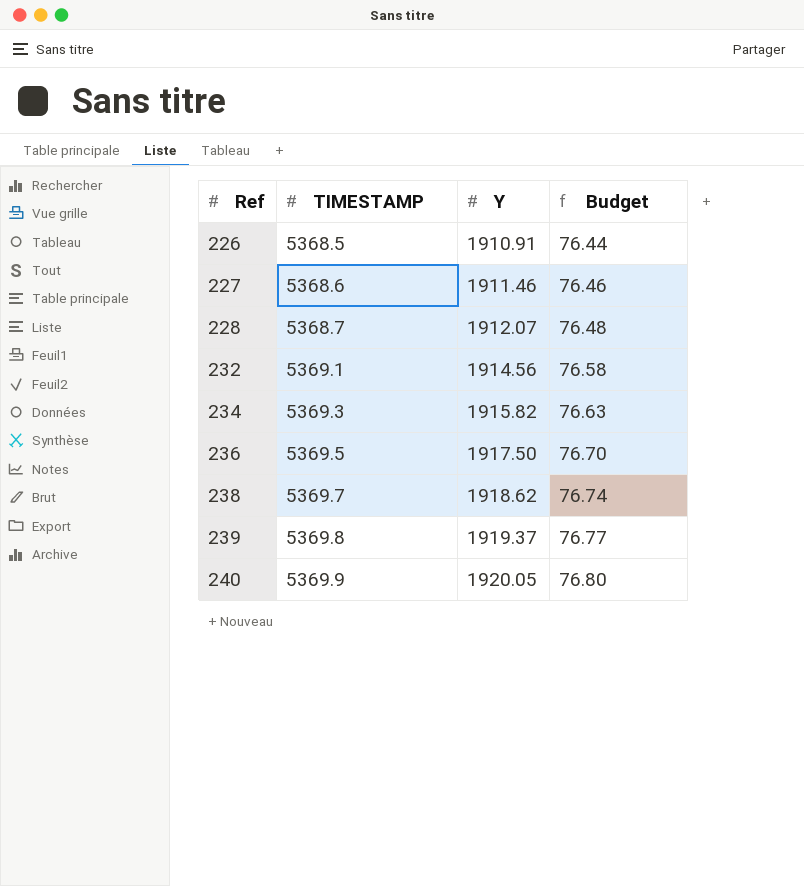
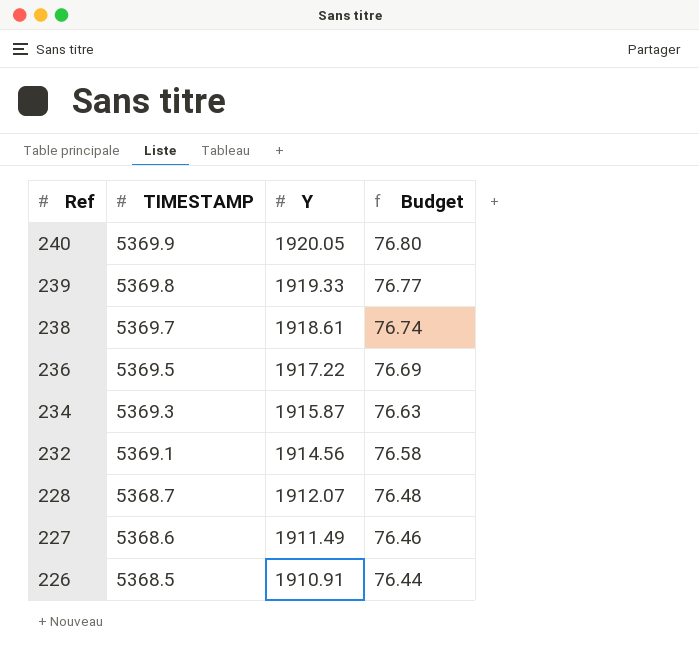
row order: Ref ascending -> Ref descending
239 | Y: 1919.37 -> 1919.33
238 | Y: 1918.62 -> 1918.61
236 | Y: 1917.50 -> 1917.22
236 | Budget: 76.70 -> 76.69
234 | Y: 1915.82 -> 1915.87
227 | Y: 1911.46 -> 1911.49

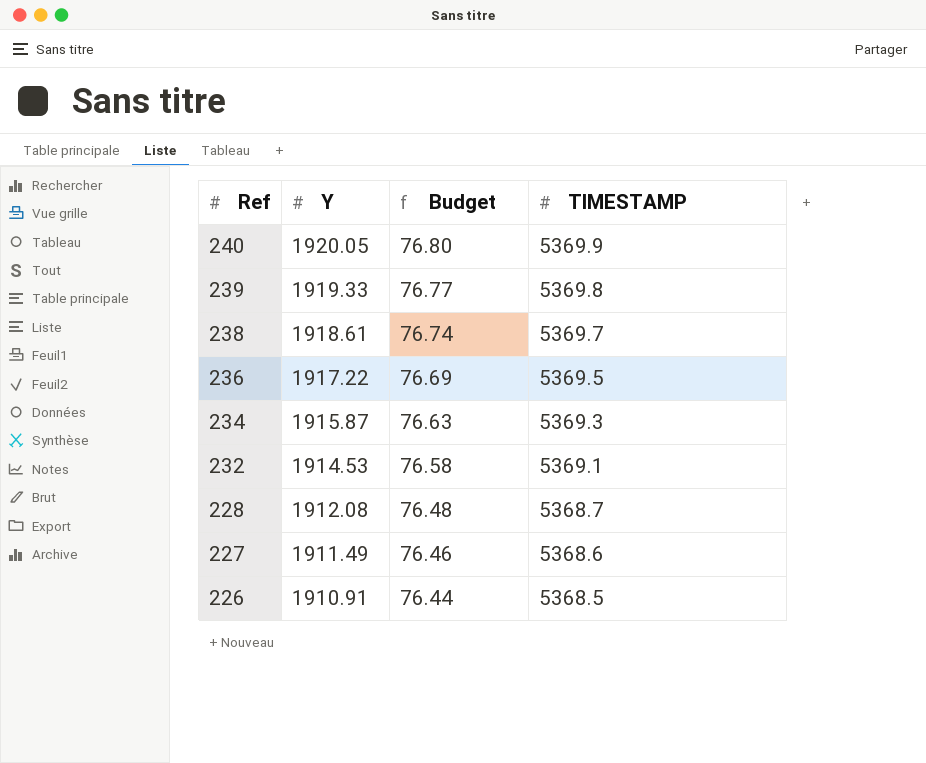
column TIMESTAMP | position: 2 -> 4
232 | Y: 1914.56 -> 1914.53
228 | Y: 1912.07 -> 1912.08

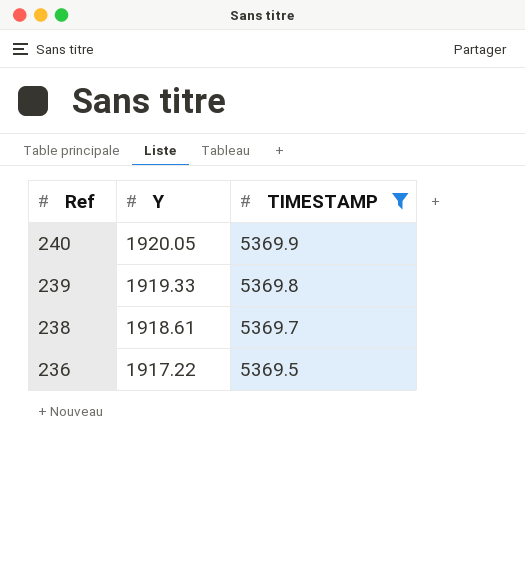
filter: none -> TIMESTAMP >= 5369.5
column Budget | formula: [Y] * 0.04 -> none

